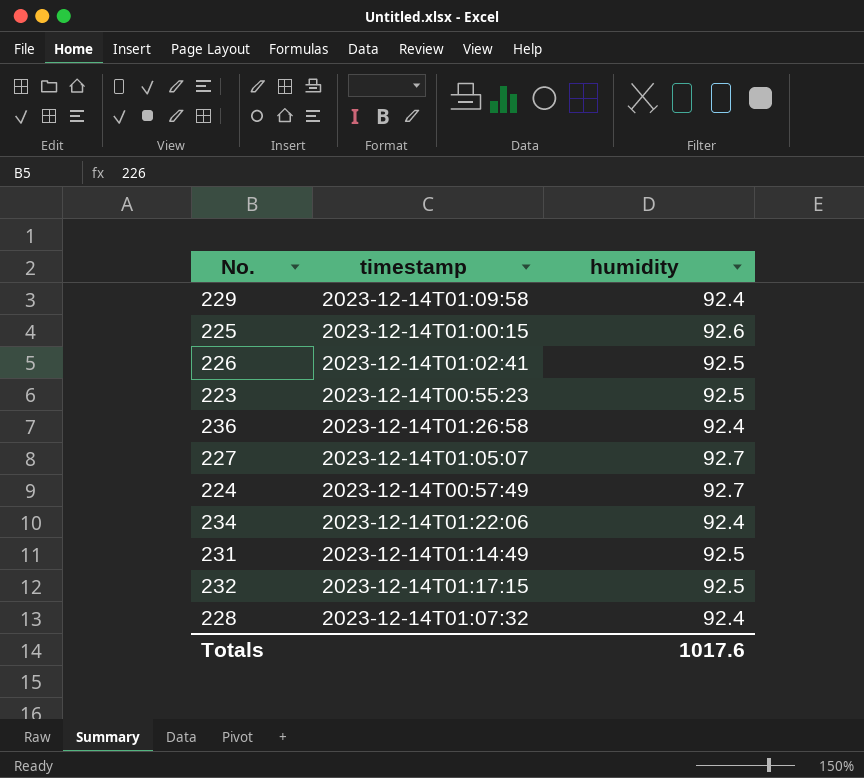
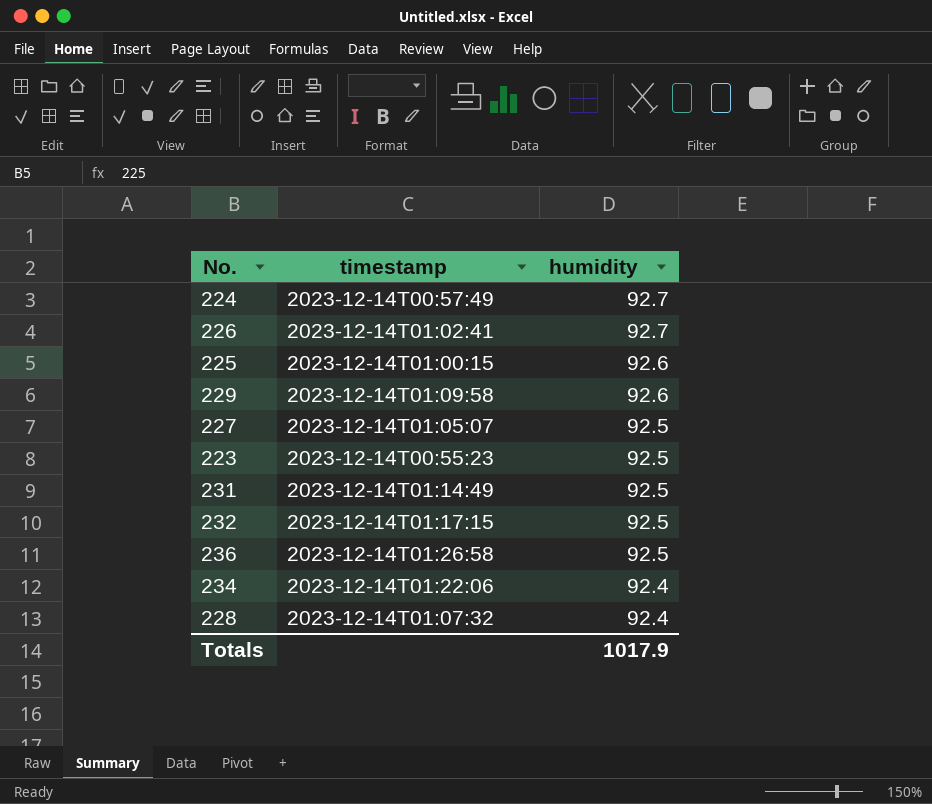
row order: none -> humidity descending
226 | humidity: 92.5 -> 92.7
229 | humidity: 92.4 -> 92.6
227 | humidity: 92.7 -> 92.5
236 | humidity: 92.4 -> 92.5
Totals | humidity: 1017.6 -> 1017.9

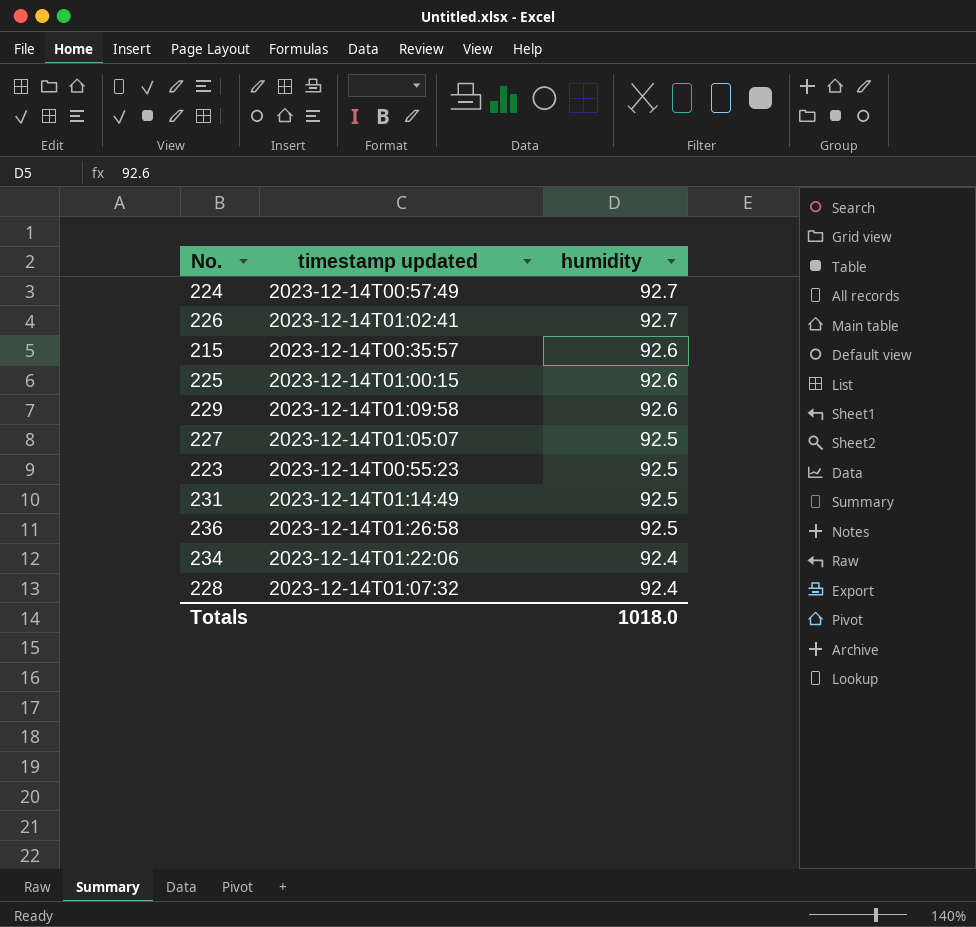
column name: timestamp -> timestamp updated
row 232: 2023-12-14T01:17:15 | 92.5 -> none
row 215: none -> 2023-12-14T00:35:57 | 92.6
Totals | humidity: 1017.9 -> 1018.0

